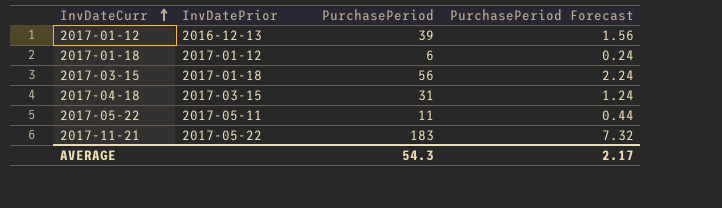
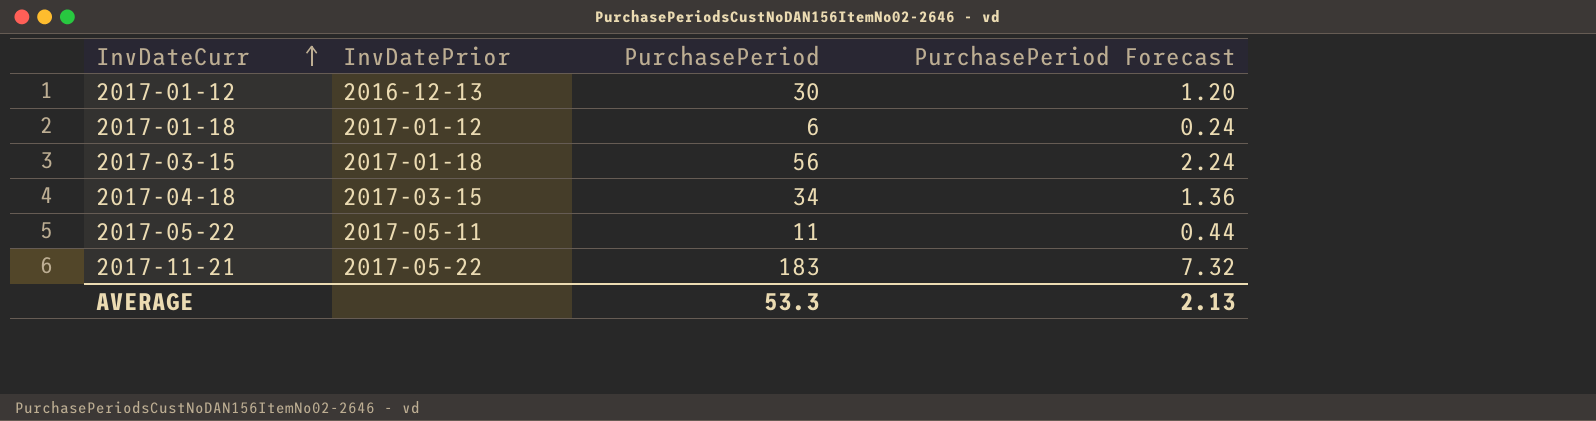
2017-01-12 | PurchasePeriod: 39 -> 30
2017-01-12 | PurchasePeriod Forecast: 1.56 -> 1.20
2017-04-18 | PurchasePeriod: 31 -> 34
2017-04-18 | PurchasePeriod Forecast: 1.24 -> 1.36
AVERAGE | PurchasePeriod: 54.3 -> 53.3
AVERAGE | PurchasePeriod Forecast: 2.17 -> 2.13

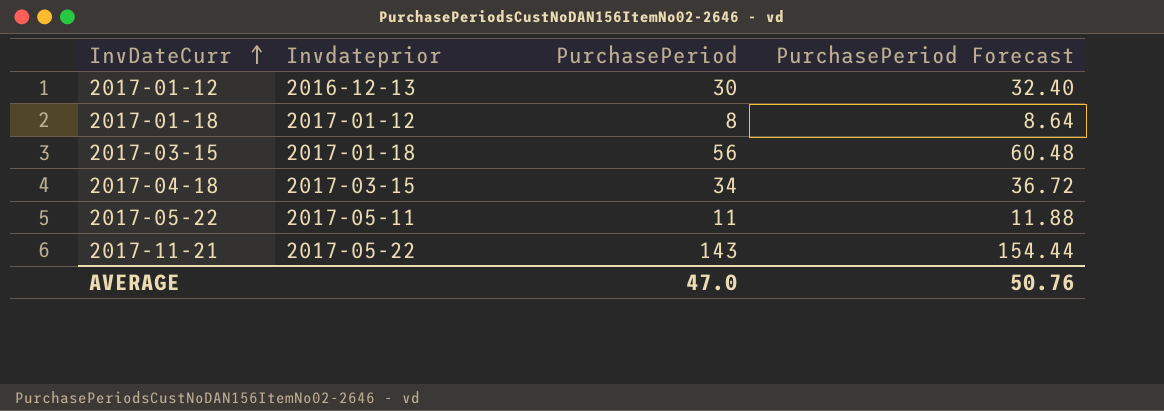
column name: InvDatePrior -> Invdateprior
column PurchasePeriod Forecast | formula: [PurchasePeriod] * 0.04 -> [PurchasePeriod] * 1.08
2017-01-18 | PurchasePeriod: 6 -> 8
2017-11-21 | PurchasePeriod: 183 -> 143
AVERAGE | PurchasePeriod: 53.3 -> 47.0
AVERAGE | PurchasePeriod Forecast: 2.13 -> 50.76

